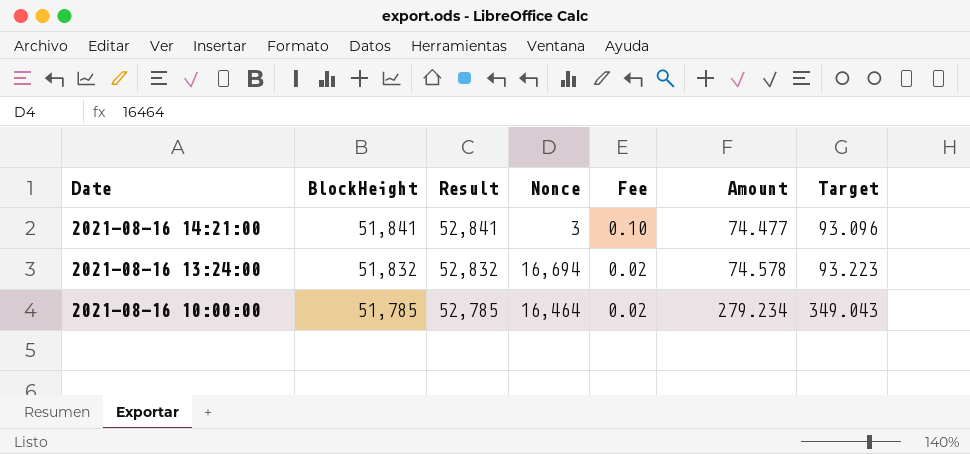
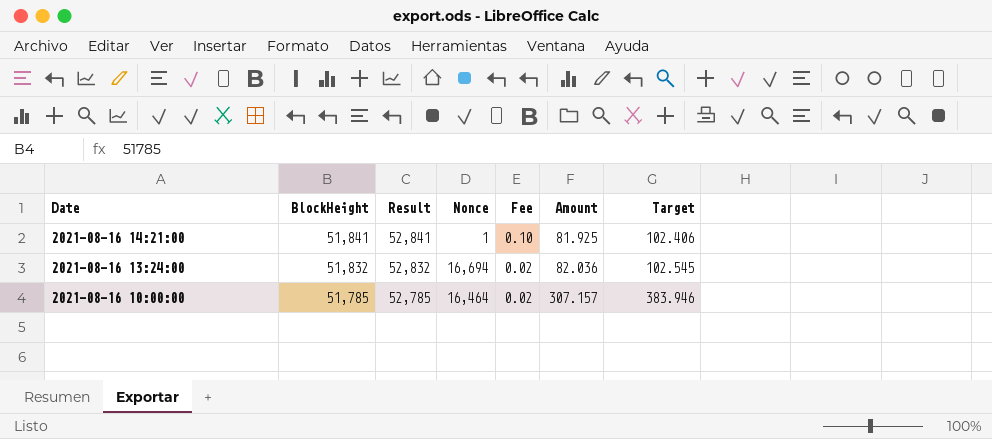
2021-08-16 14:21:00 | Nonce: 3 -> 1
2021-08-16 14:21:00 | Amount: 74.477 -> 81.925
2021-08-16 14:21:00 | Target: 93.096 -> 102.406
2021-08-16 13:24:00 | Amount: 74.578 -> 82.036
2021-08-16 13:24:00 | Target: 93.223 -> 102.545
2021-08-16 10:00:00 | Amount: 279.234 -> 307.157
2021-08-16 10:00:00 | Target: 349.043 -> 383.946

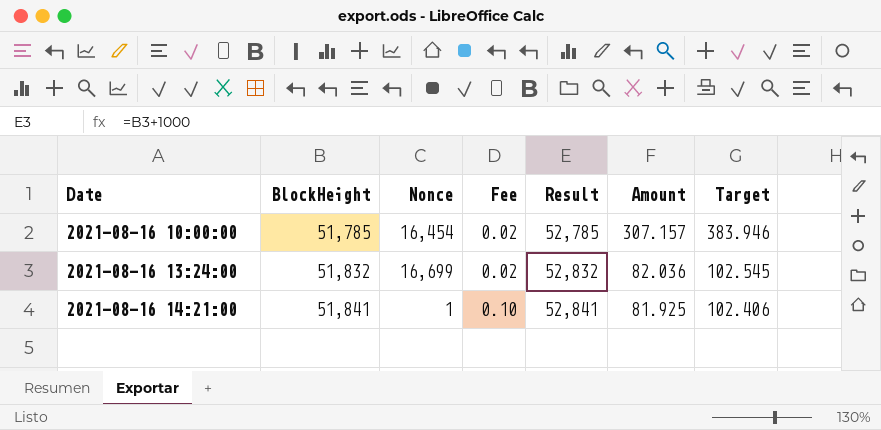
row order: Date descending -> Date ascending
column Result | position: 3 -> 5
2021-08-16 10:00:00 | Nonce: 16,464 -> 16,454
2021-08-16 13:24:00 | Nonce: 16,694 -> 16,699

